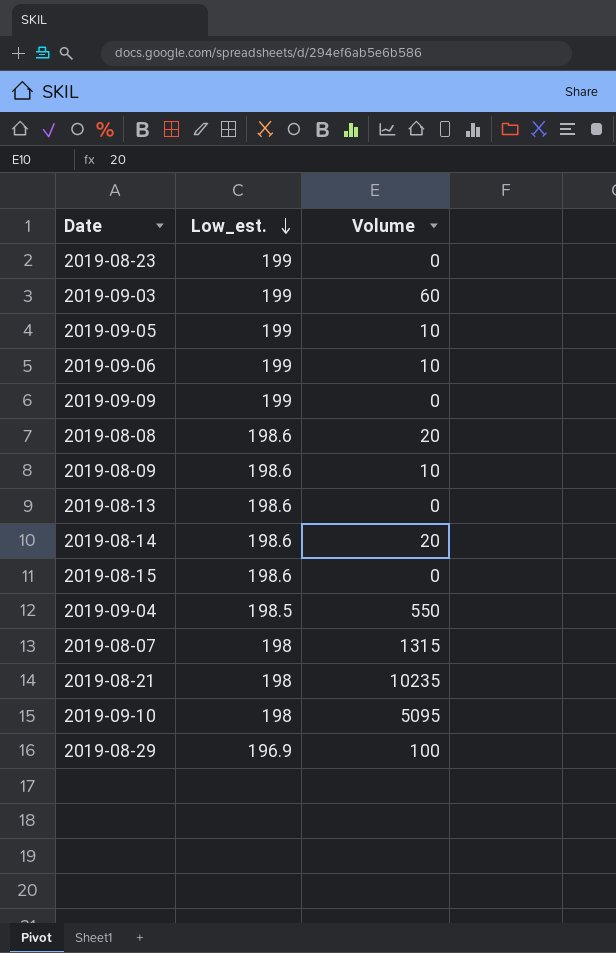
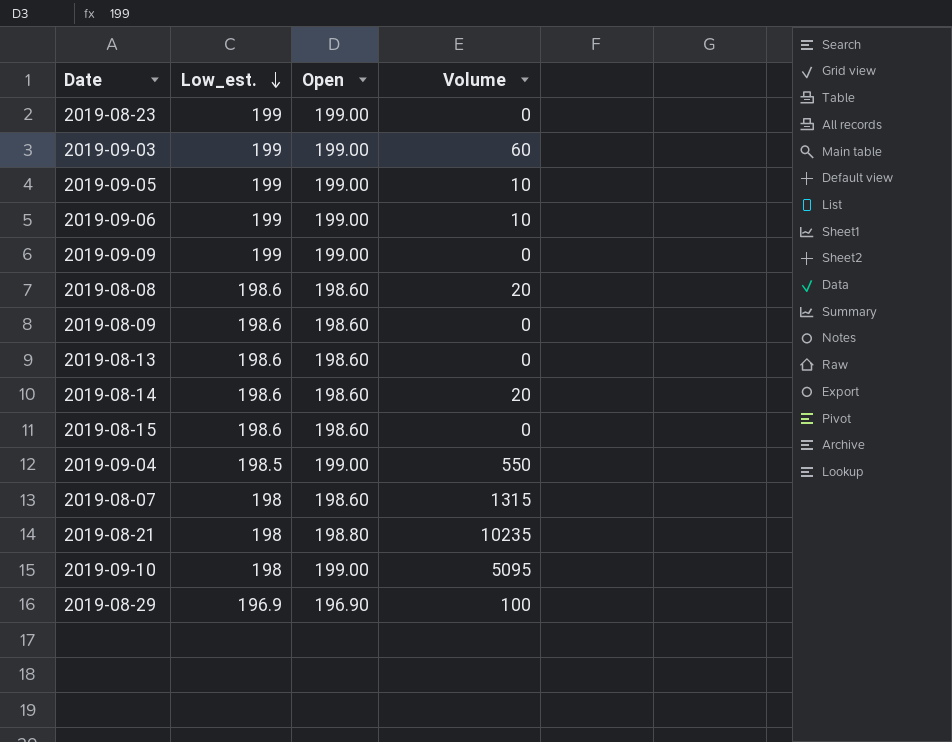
column Open | position: none -> 3
2019-08-09 | Volume: 10 -> 0

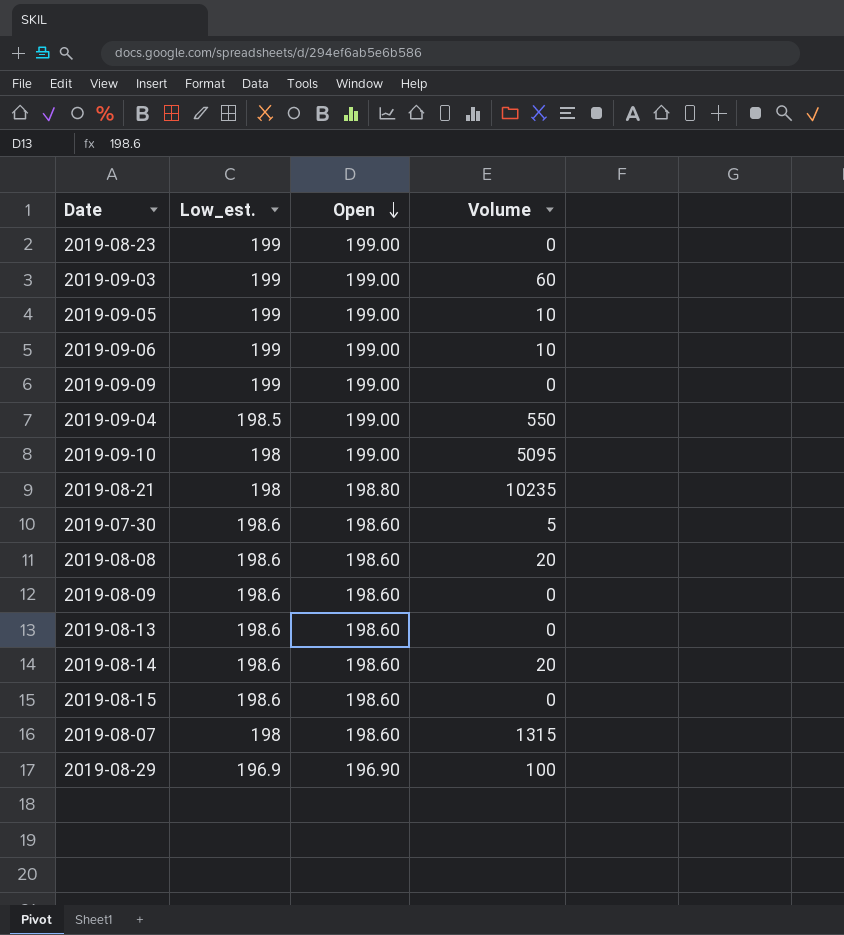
row order: Low_est. descending -> Open descending
row 2019-07-30: none -> 198.6 | 198.60 | 5

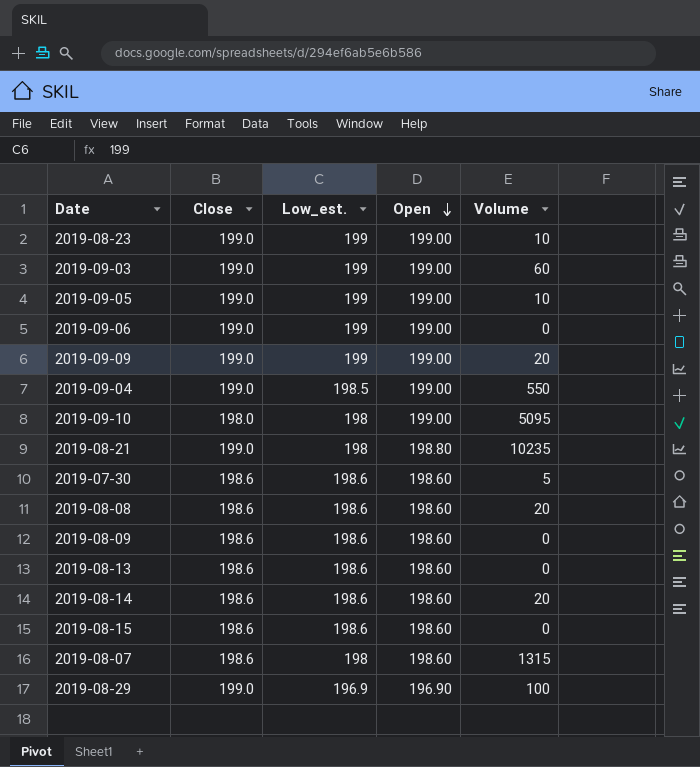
column Close | position: none -> 2
2019-08-23 | Volume: 0 -> 10
2019-09-06 | Volume: 10 -> 0
2019-09-09 | Volume: 0 -> 20

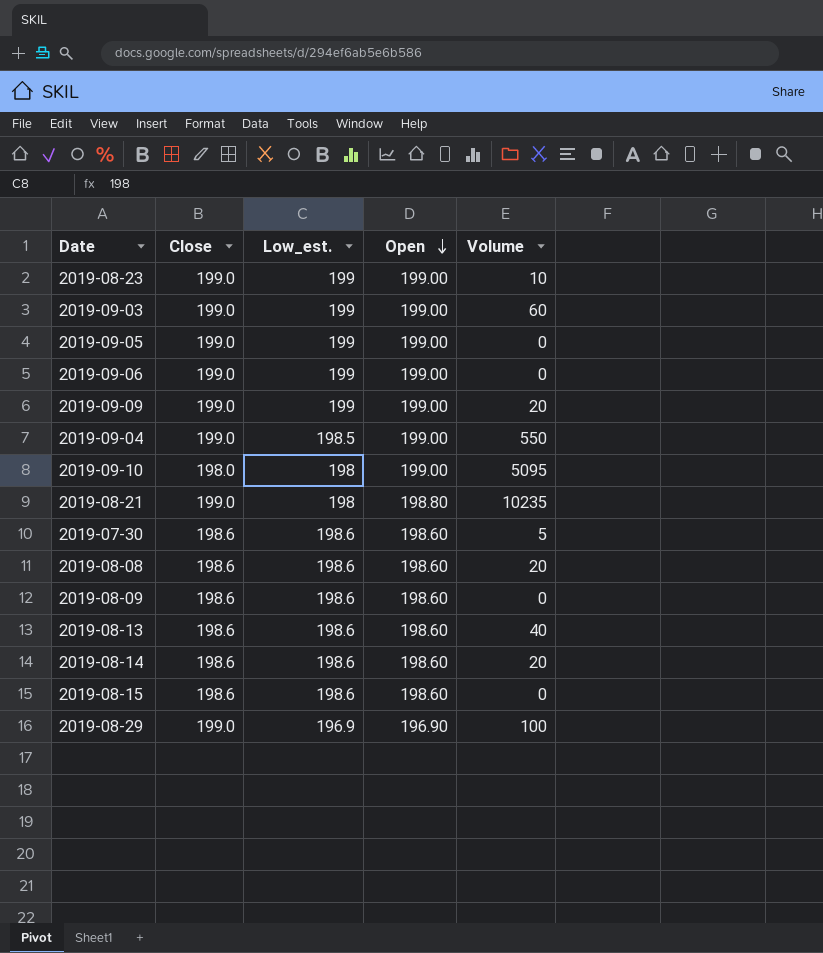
row 2019-08-07: 198.6 | 198 | 198.60 | 1315 -> none
2019-09-05 | Volume: 10 -> 0
2019-08-13 | Volume: 0 -> 40

